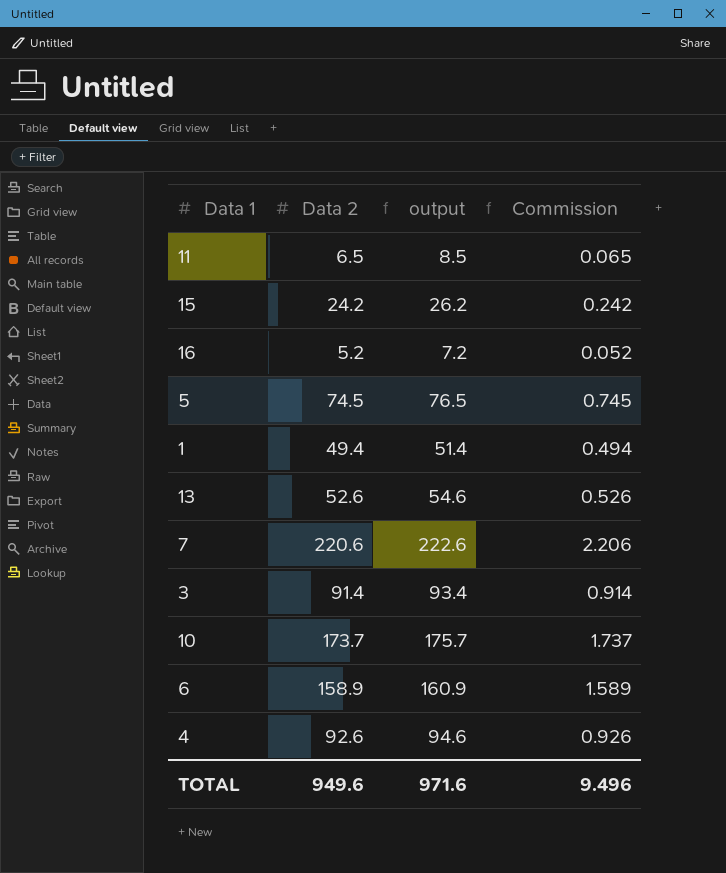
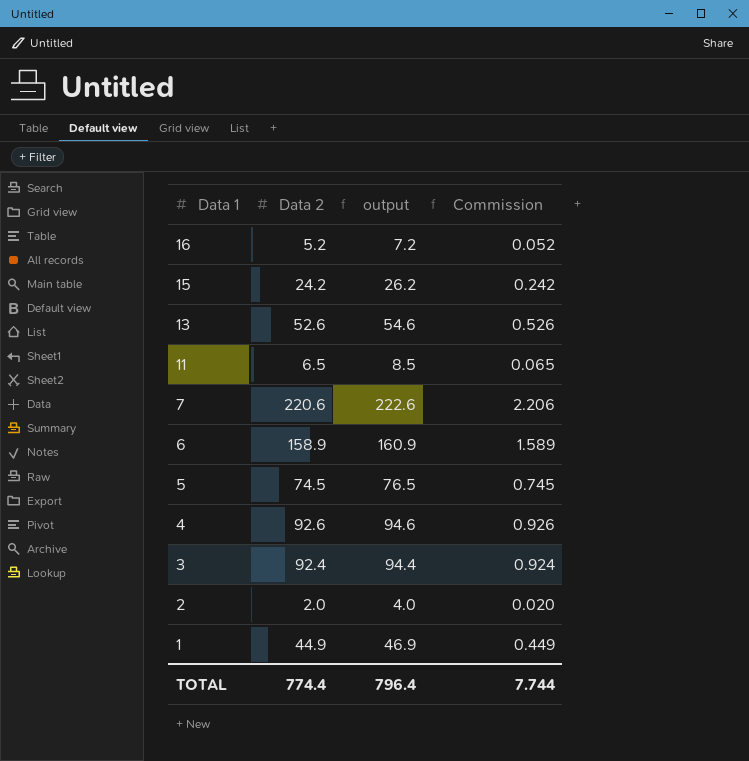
row order: none -> Data 1 descending
row 10: 173.7 | 175.7 | 1.737 -> none
3 | Data 2: 91.4 -> 92.4
3 | output: 93.4 -> 94.4
3 | Commission: 0.914 -> 0.924
row 2: none -> 2.0 | 4.0 | 0.020
1 | Data 2: 49.4 -> 44.9
1 | output: 51.4 -> 46.9
1 | Commission: 0.494 -> 0.449
TOTAL | Data 2: 949.6 -> 774.4
TOTAL | output: 971.6 -> 796.4
TOTAL | Commission: 9.496 -> 7.744

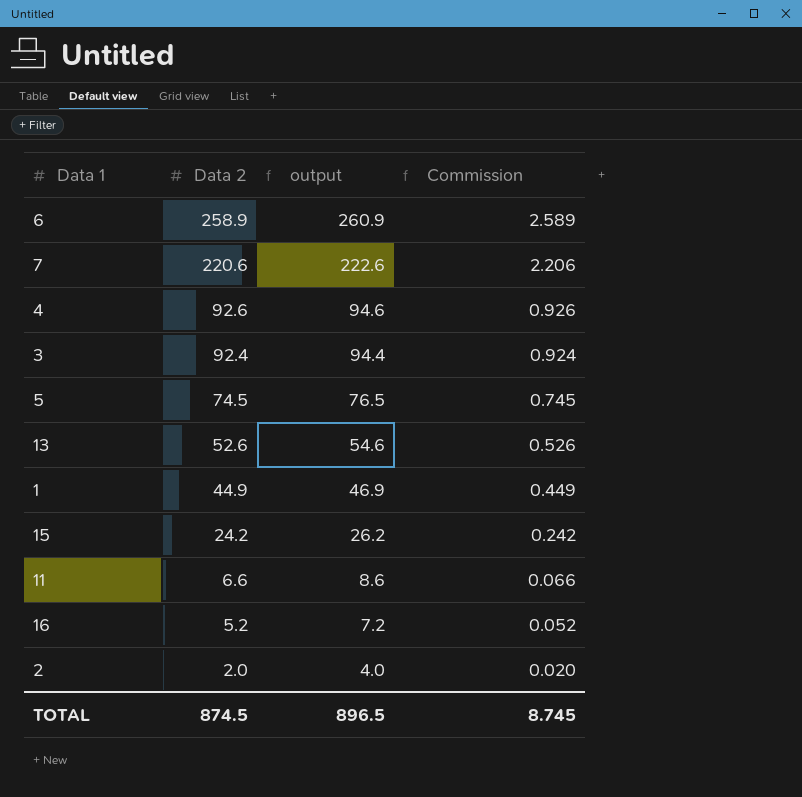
row order: Data 1 descending -> Data 2 descending
6 | Data 2: 158.9 -> 258.9
6 | output: 160.9 -> 260.9
6 | Commission: 1.589 -> 2.589
11 | Data 2: 6.5 -> 6.6
11 | output: 8.5 -> 8.6
11 | Commission: 0.065 -> 0.066
TOTAL | Data 2: 774.4 -> 874.5
TOTAL | output: 796.4 -> 896.5
TOTAL | Commission: 7.744 -> 8.745

